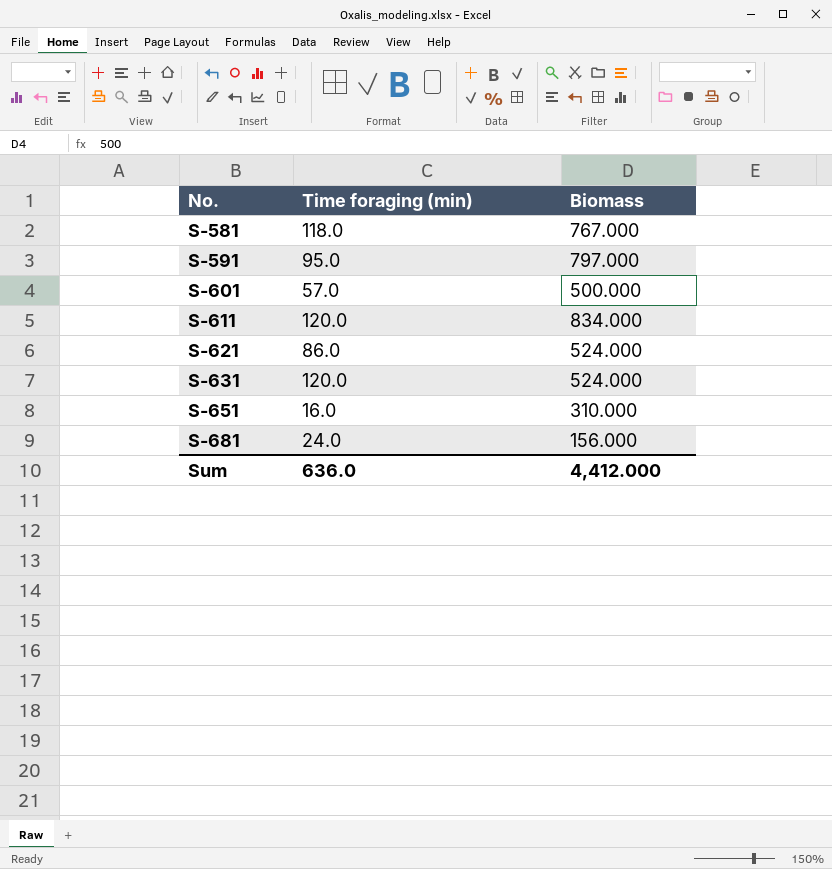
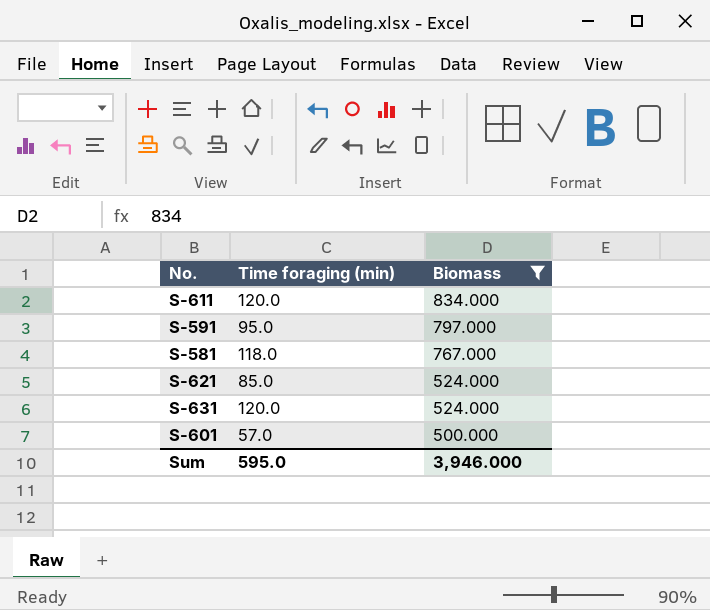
filter: none -> Biomass >= 500.000
row order: No. ascending -> Biomass descending
S-621 | Time foraging (min): 86.0 -> 85.0
Sum | Time foraging (min): 636.0 -> 595.0
Sum | Biomass: 4,412.000 -> 3,946.000

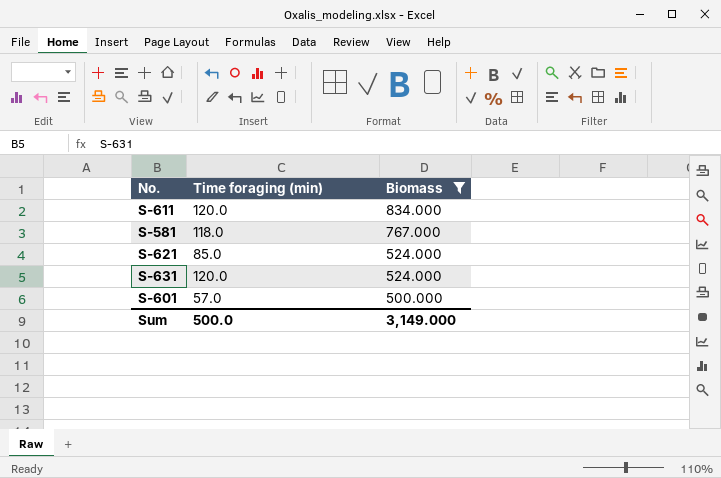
row S-591: 95.0 | 797.000 -> none
Sum | Time foraging (min): 595.0 -> 500.0
Sum | Biomass: 3,946.000 -> 3,149.000

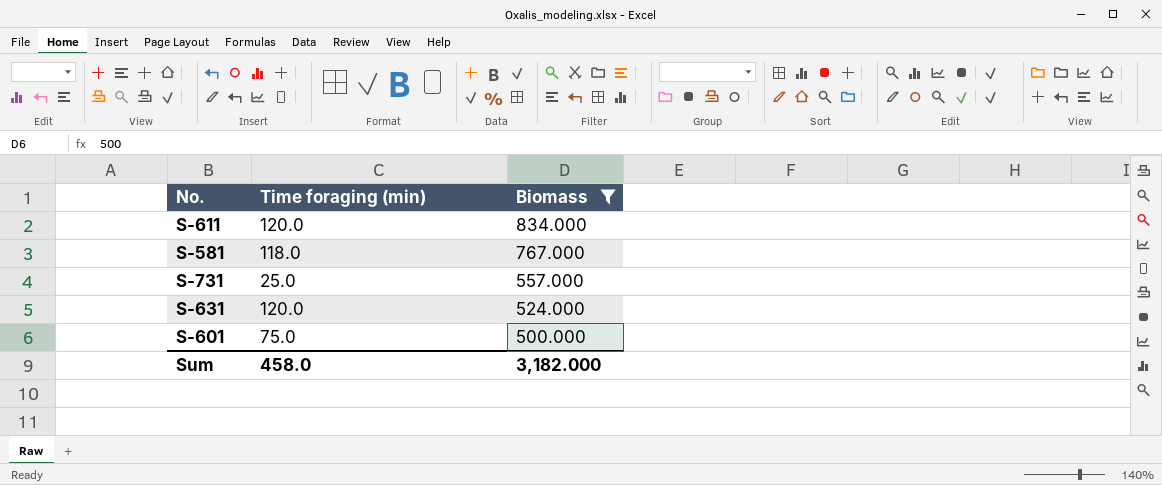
row S-621: 85.0 | 524.000 -> none
row S-731: none -> 25.0 | 557.000
S-601 | Time foraging (min): 57.0 -> 75.0
Sum | Time foraging (min): 500.0 -> 458.0
Sum | Biomass: 3,149.000 -> 3,182.000

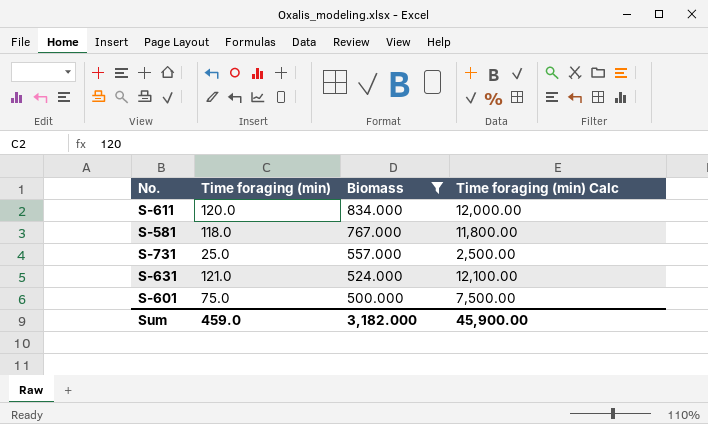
column Time foraging (min) Calc | formula: none -> [Time foraging (min)] * 100
S-631 | Time foraging (min): 120.0 -> 121.0
Sum | Time foraging (min): 458.0 -> 459.0

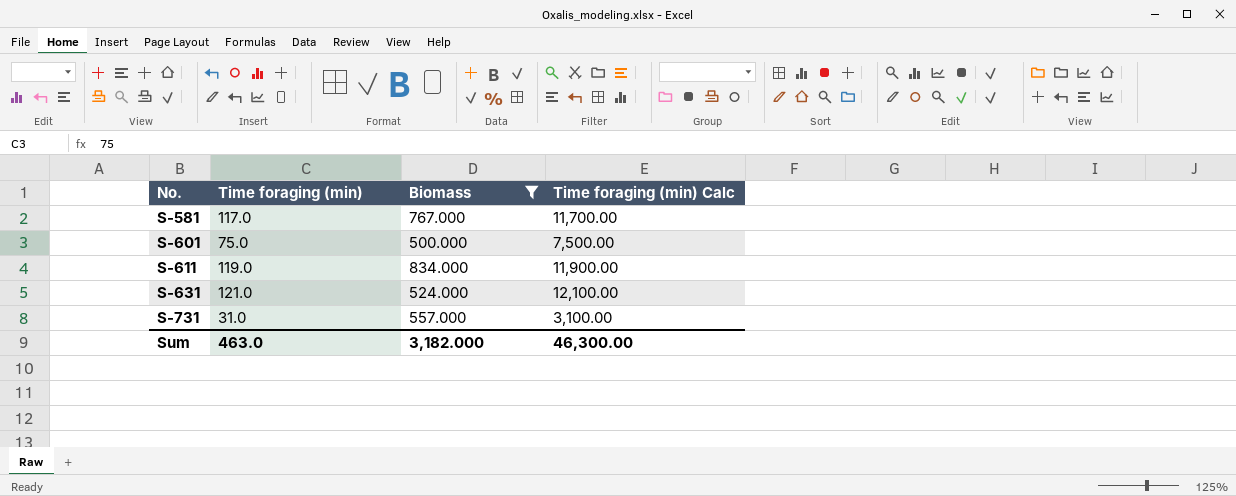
row order: Biomass descending -> No. ascending
S-581 | Time foraging (min): 118.0 -> 117.0
S-581 | Time foraging (min) Calc: 11,800.00 -> 11,700.00
S-611 | Time foraging (min): 120.0 -> 119.0
S-611 | Time foraging (min) Calc: 12,000.00 -> 11,900.00
S-731 | Time foraging (min): 25.0 -> 31.0
S-731 | Time foraging (min) Calc: 2,500.00 -> 3,100.00
Sum | Time foraging (min): 459.0 -> 463.0
Sum | Time foraging (min) Calc: 45,900.00 -> 46,300.00

